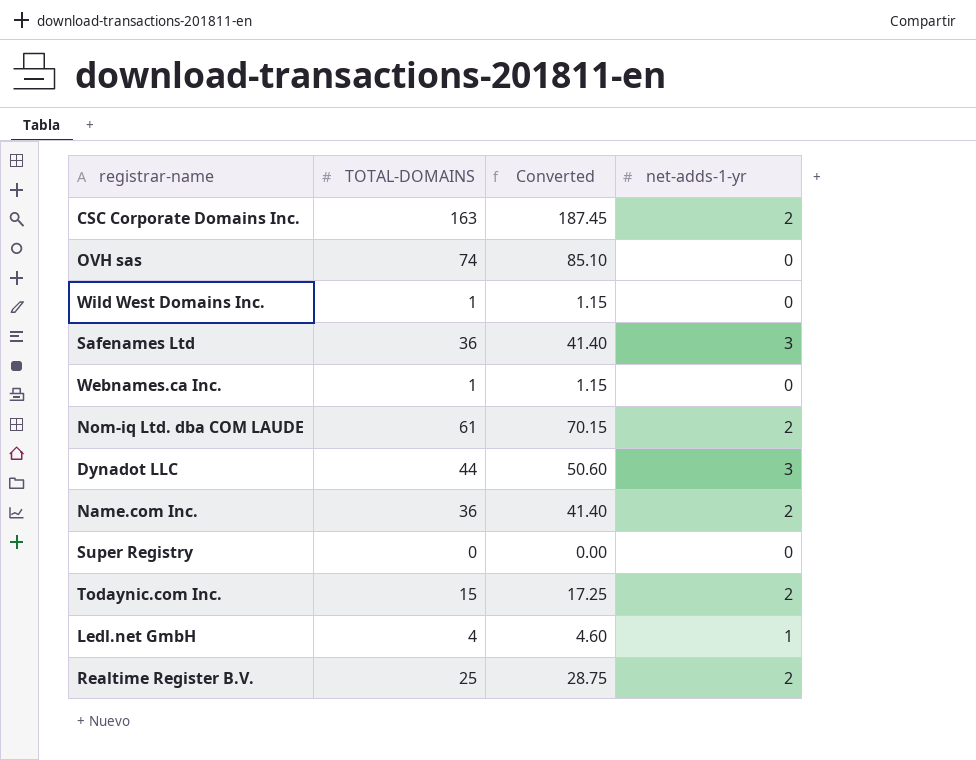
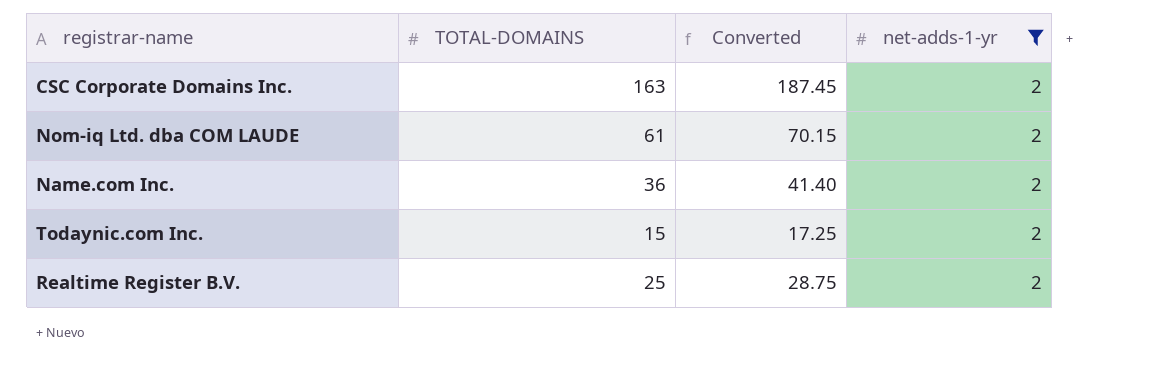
filter: none -> net-adds-1-yr = 2

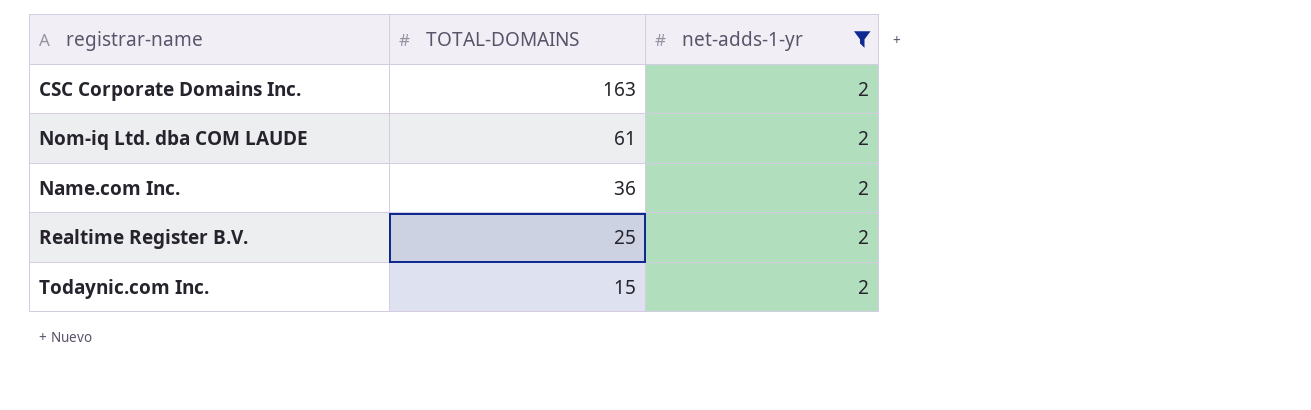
row order: none -> TOTAL-DOMAINS descending
column Converted | formula: [TOTAL-DOMAINS] * 1.15 -> none

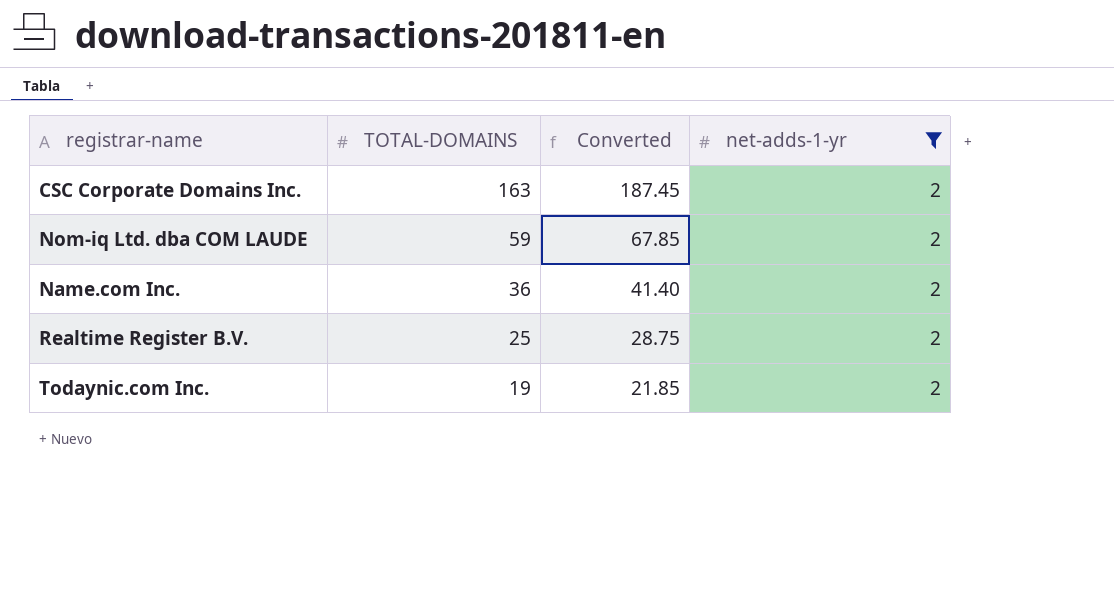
column Converted | formula: none -> [TOTAL-DOMAINS] * 1.15
Nom-iq Ltd. dba COM LAUDE | TOTAL-DOMAINS: 61 -> 59
Todaynic.com Inc. | TOTAL-DOMAINS: 15 -> 19

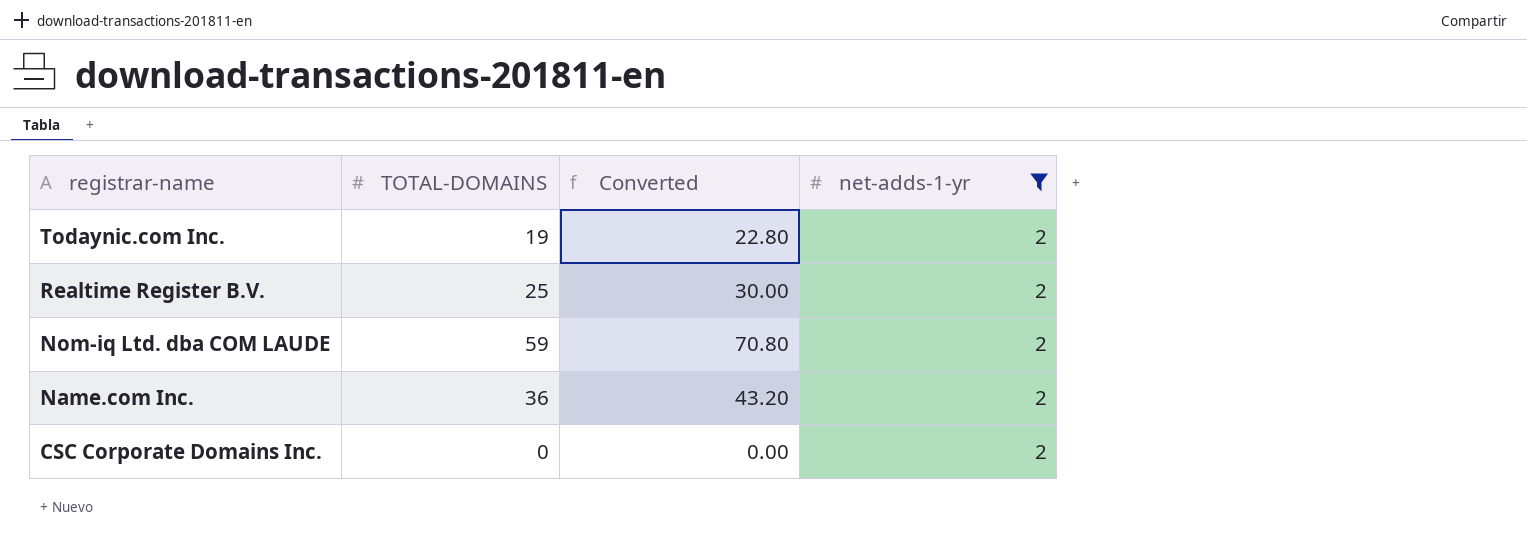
row order: TOTAL-DOMAINS descending -> registrar-name descending
column Converted | formula: [TOTAL-DOMAINS] * 1.15 -> [TOTAL-DOMAINS] * 1.2
CSC Corporate Domains Inc. | TOTAL-DOMAINS: 163 -> 0

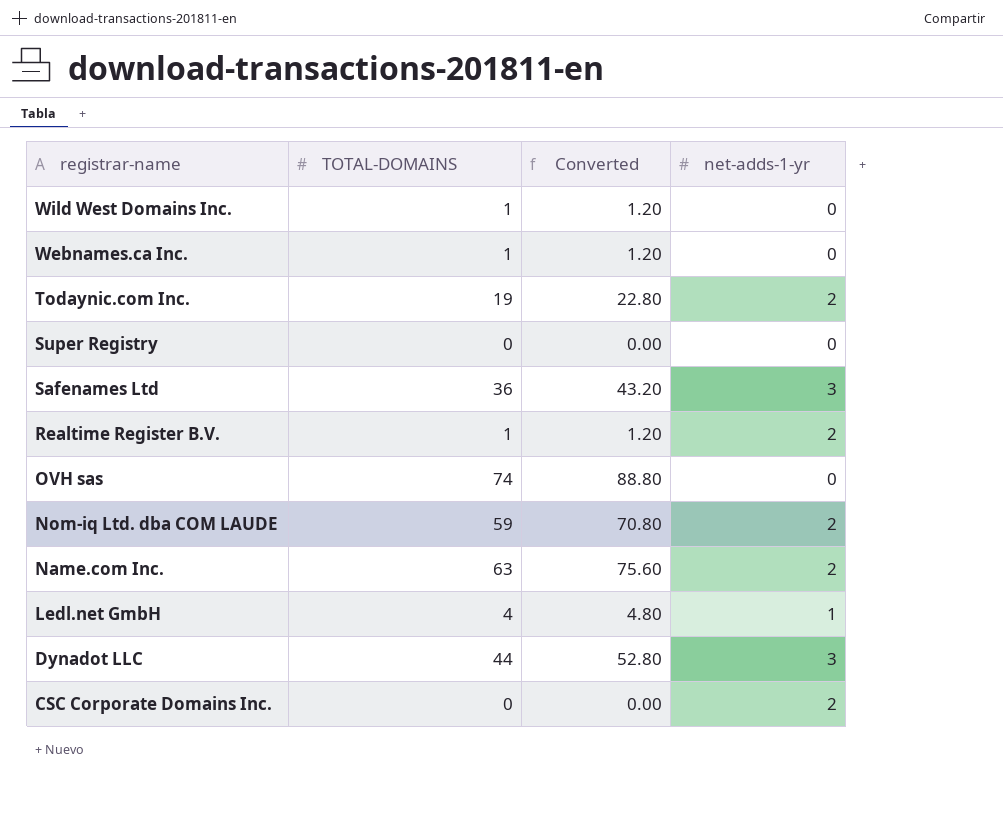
filter: net-adds-1-yr = 2 -> none
Realtime Register B.V. | TOTAL-DOMAINS: 25 -> 1
Realtime Register B.V. | Converted: 30.00 -> 1.20
Name.com Inc. | TOTAL-DOMAINS: 36 -> 63
Name.com Inc. | Converted: 43.20 -> 75.60

